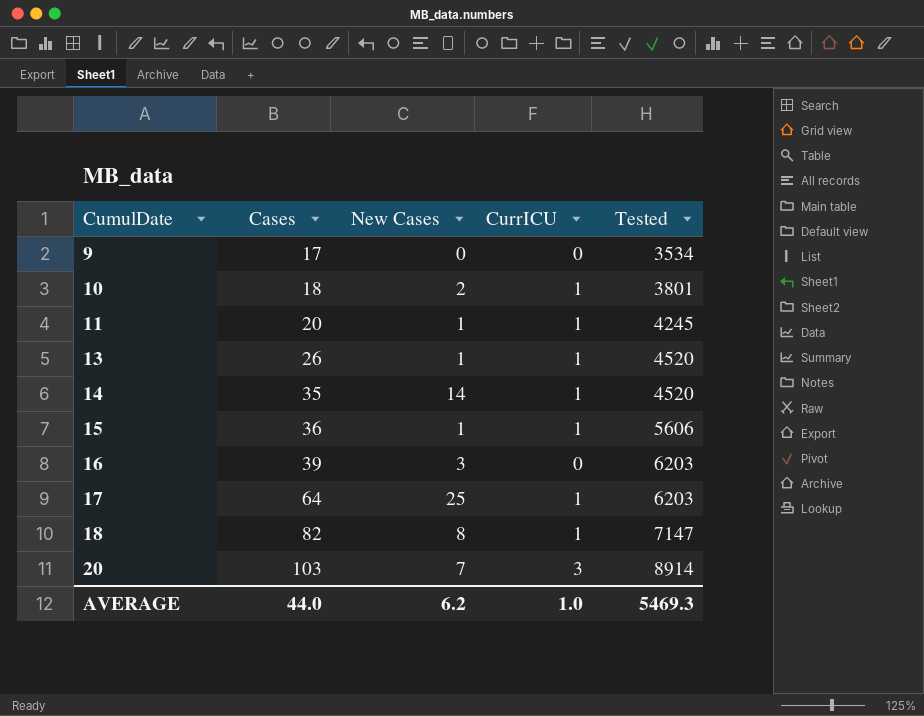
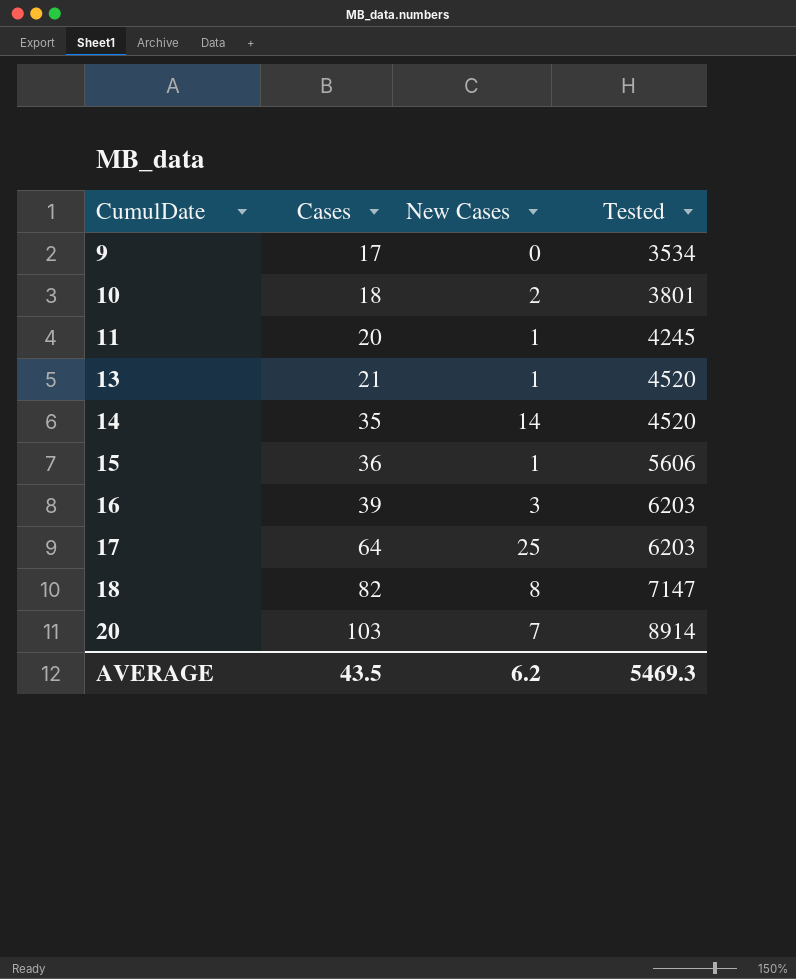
column CurrICU | position: 4 -> none
13 | Cases: 26 -> 21
AVERAGE | Cases: 44.0 -> 43.5

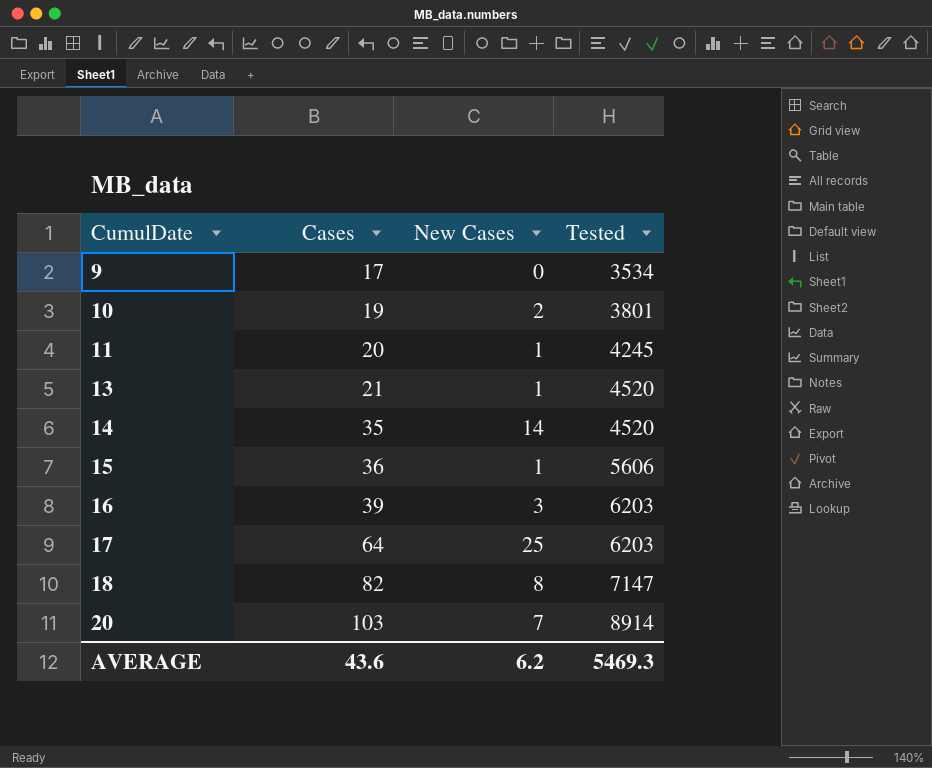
10 | Cases: 18 -> 19
AVERAGE | Cases: 43.5 -> 43.6

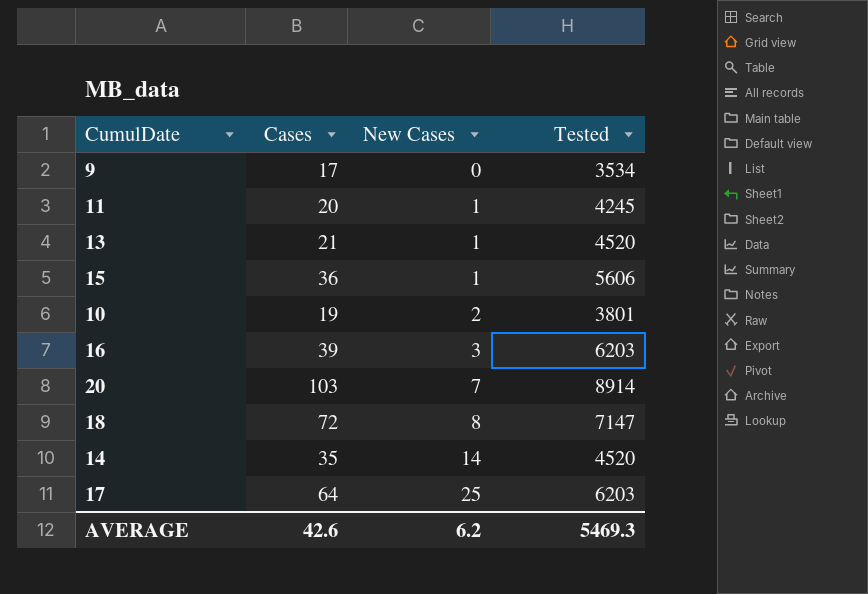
row order: CumulDate ascending -> New Cases ascending
18 | Cases: 82 -> 72
AVERAGE | Cases: 43.6 -> 42.6

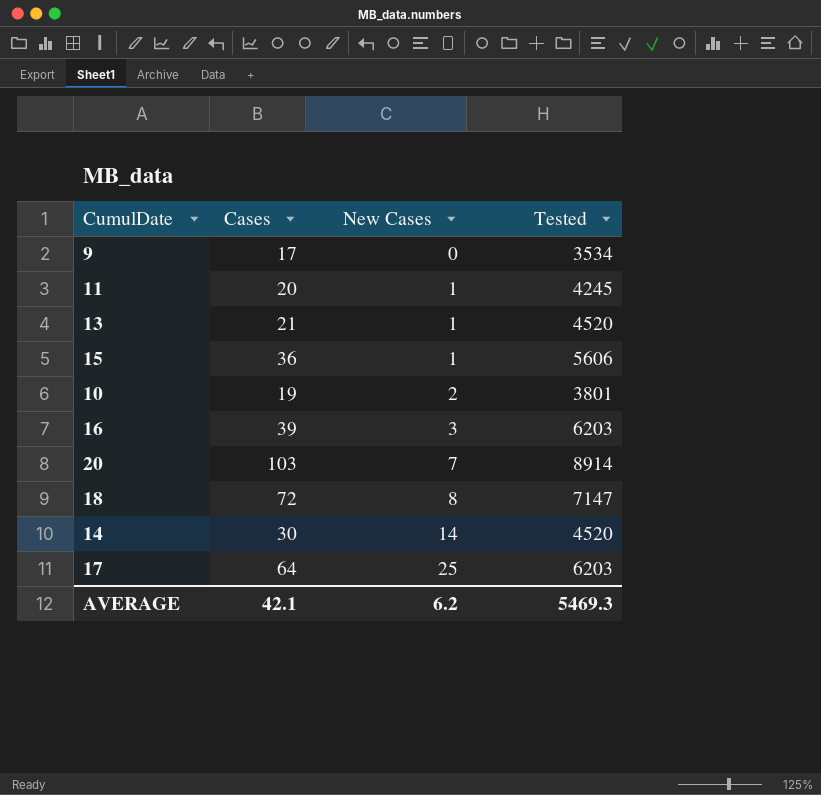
14 | Cases: 35 -> 30
AVERAGE | Cases: 42.6 -> 42.1

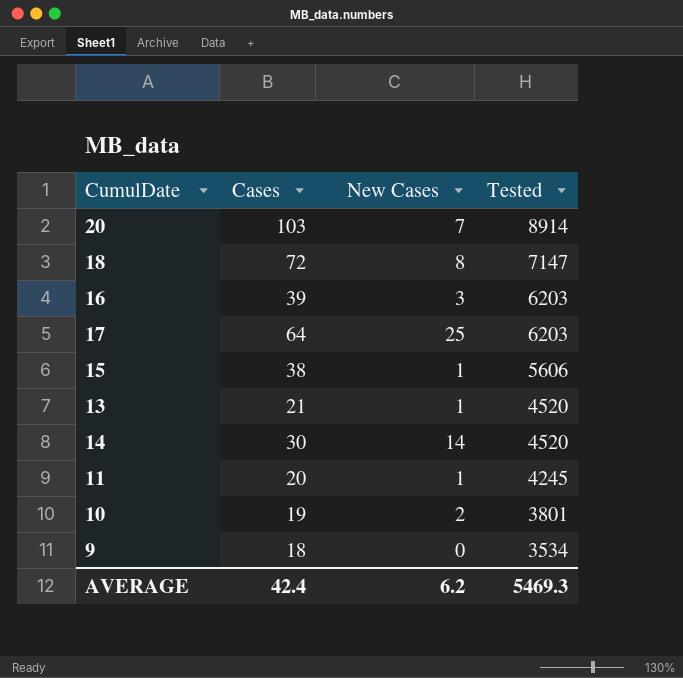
row order: New Cases ascending -> Tested descending
15 | Cases: 36 -> 38
9 | Cases: 17 -> 18
AVERAGE | Cases: 42.1 -> 42.4

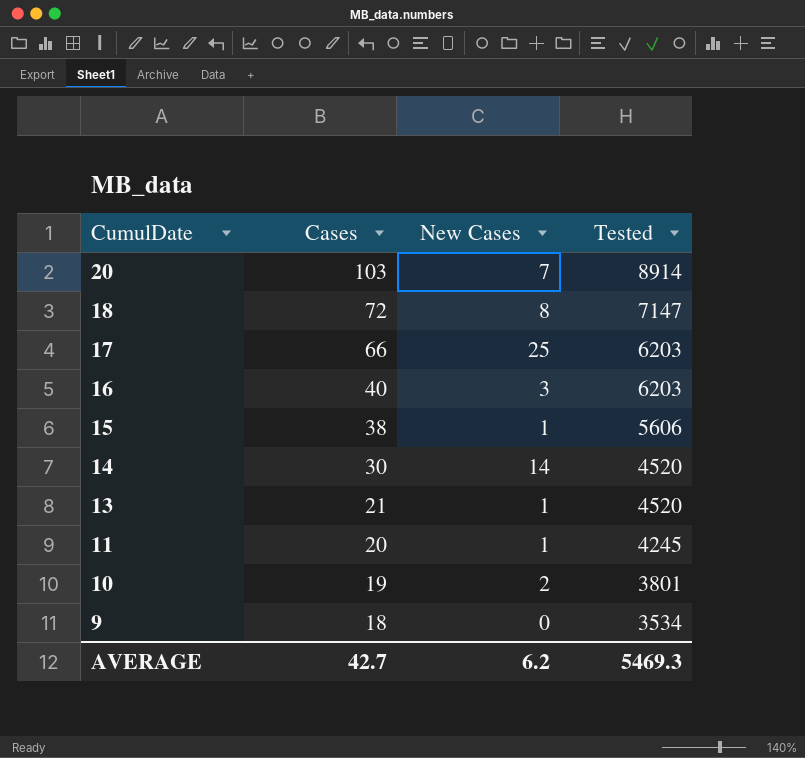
row order: Tested descending -> CumulDate descending
17 | Cases: 64 -> 66
16 | Cases: 39 -> 40
AVERAGE | Cases: 42.4 -> 42.7

